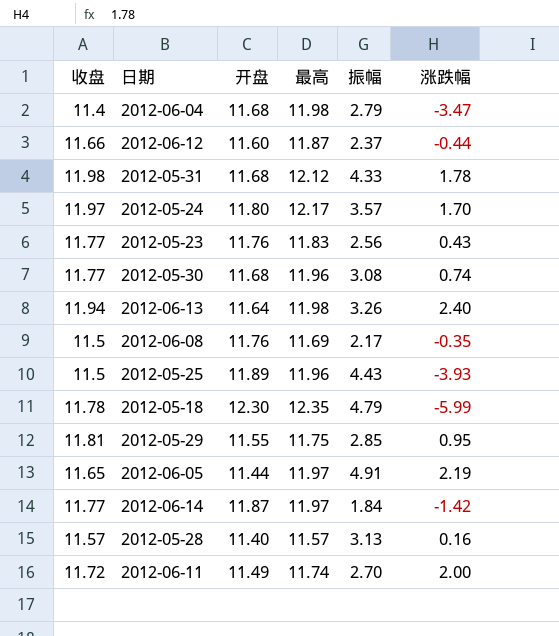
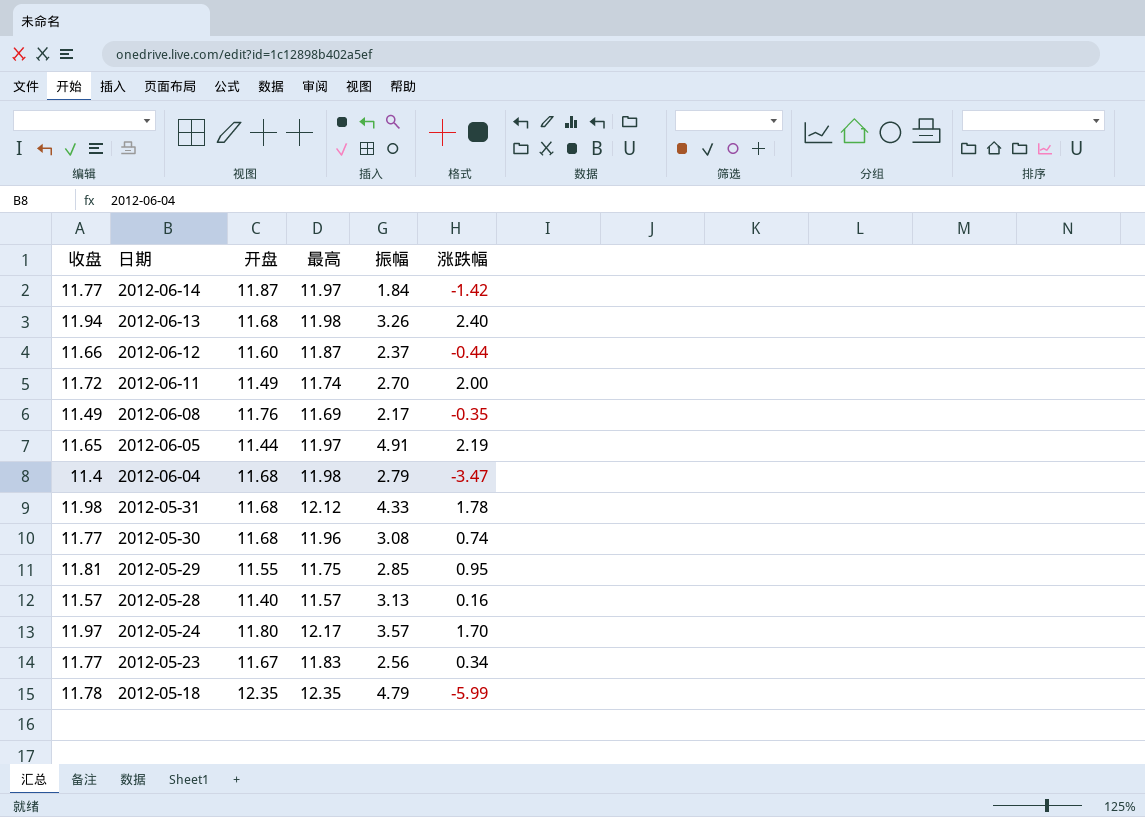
row order: none -> 日期 descending
row 2012-05-25: 11.5 | 11.89 | 11.96 | 4.43 | -3.93 -> none
2012-06-13 | 开盘: 11.64 -> 11.68
2012-06-08 | 收盘: 11.5 -> 11.49
2012-05-23 | 开盘: 11.76 -> 11.67
2012-05-23 | 涨跌幅: 0.43 -> 0.34
2012-05-18 | 开盘: 12.30 -> 12.35

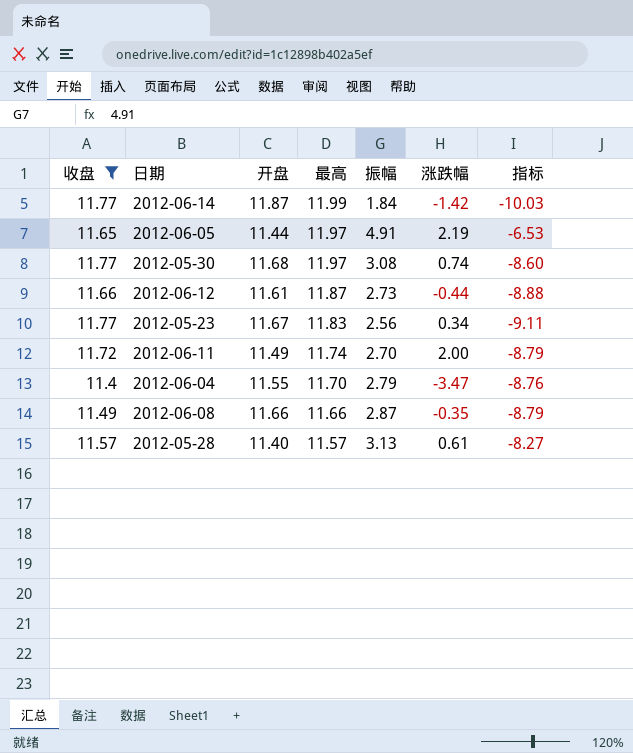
filter: none -> 收盘 <= 11.77
row order: 日期 descending -> 最高 descending
column 指标 | formula: none -> [振幅] - [开盘]
2012-06-14 | 最高: 11.97 -> 11.99
2012-05-30 | 最高: 11.96 -> 11.97
2012-06-12 | 开盘: 11.60 -> 11.61
2012-06-12 | 振幅: 2.37 -> 2.73
2012-06-04 | 开盘: 11.68 -> 11.55
2012-06-04 | 最高: 11.98 -> 11.70
2012-06-08 | 开盘: 11.76 -> 11.66
2012-06-08 | 最高: 11.69 -> 11.66
2012-06-08 | 振幅: 2.17 -> 2.87
2012-05-28 | 涨跌幅: 0.16 -> 0.61

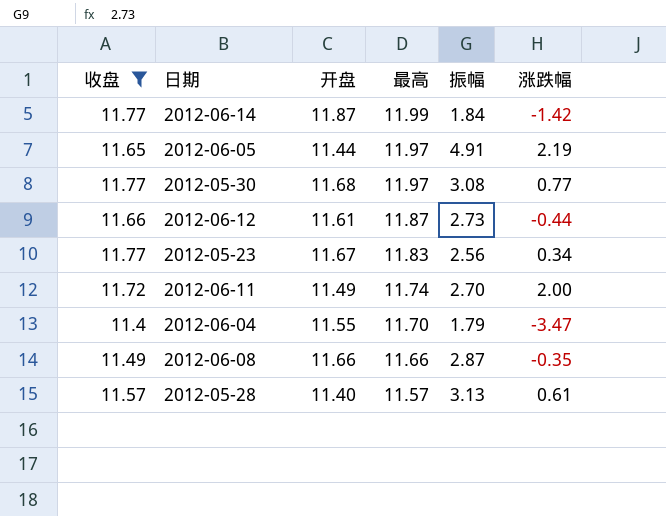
column 指标 | formula: [振幅] - [开盘] -> none
2012-05-30 | 涨跌幅: 0.74 -> 0.77
2012-06-04 | 振幅: 2.79 -> 1.79

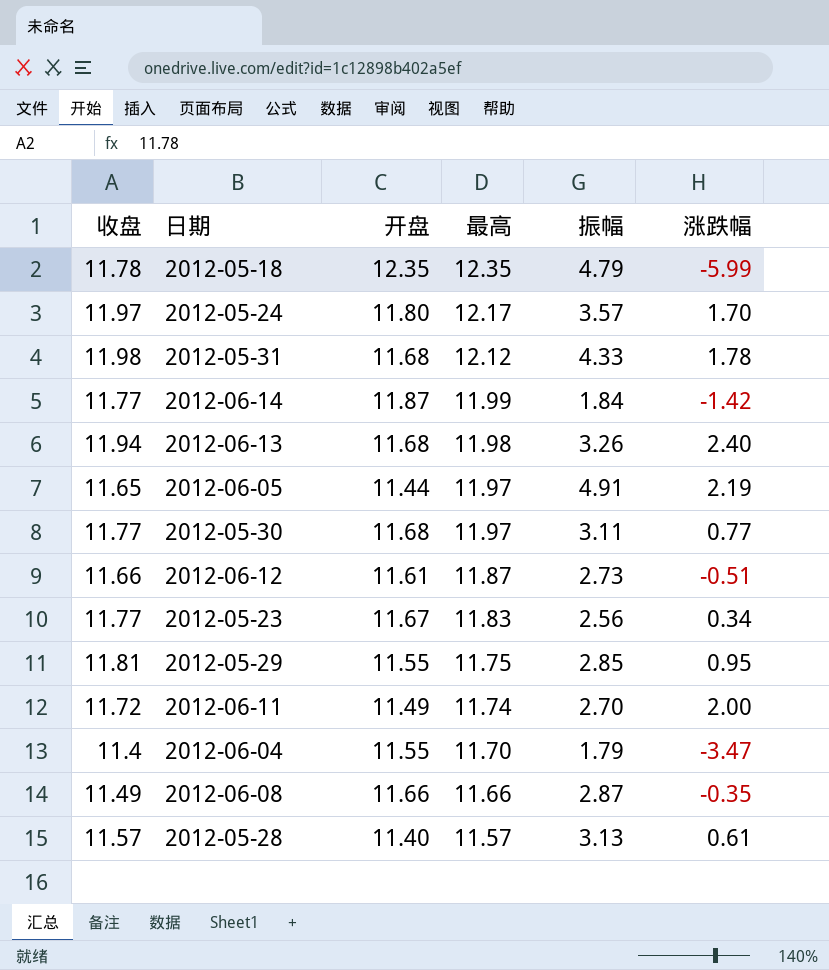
filter: 收盘 <= 11.77 -> none
2012-05-30 | 振幅: 3.08 -> 3.11
2012-06-12 | 涨跌幅: -0.44 -> -0.51

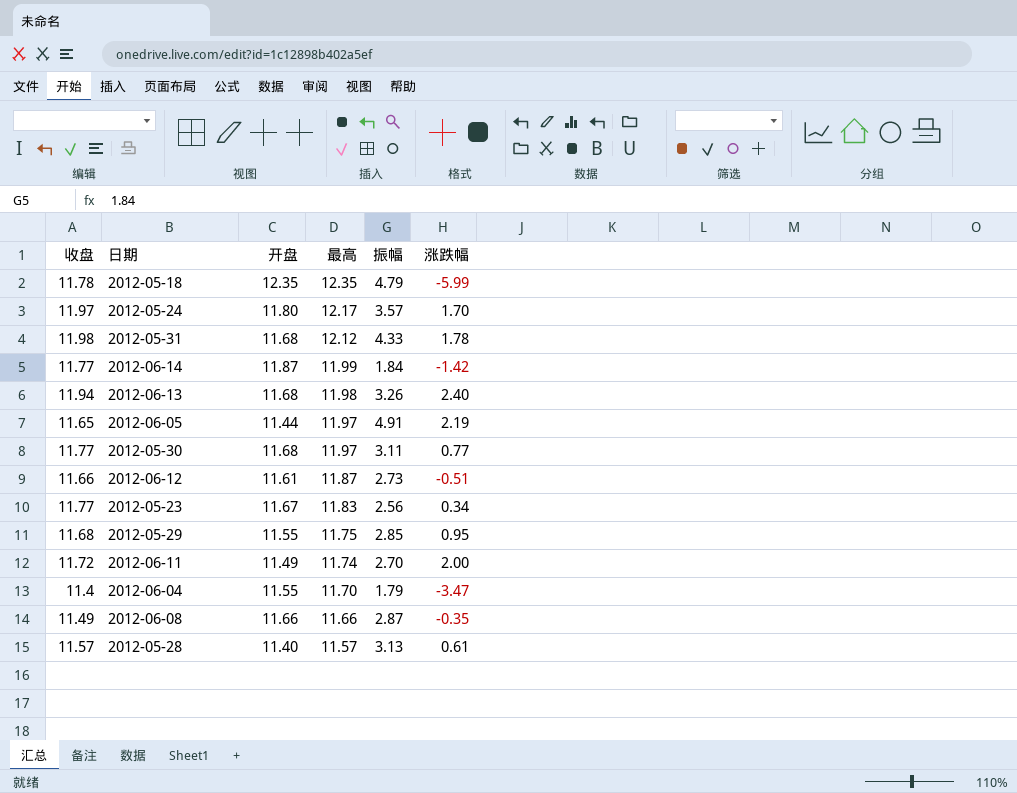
2012-05-29 | 收盘: 11.81 -> 11.68

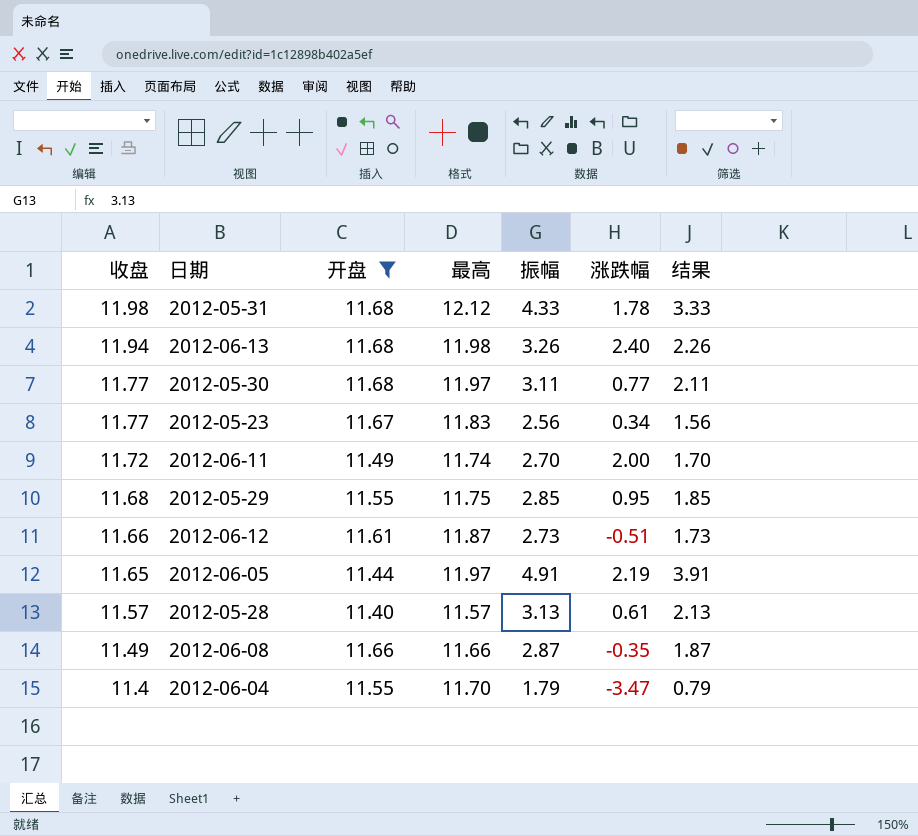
filter: none -> 开盘 <= 11.68
row order: 最高 descending -> 收盘 descending
column 结果 | formula: none -> [振幅] - 1

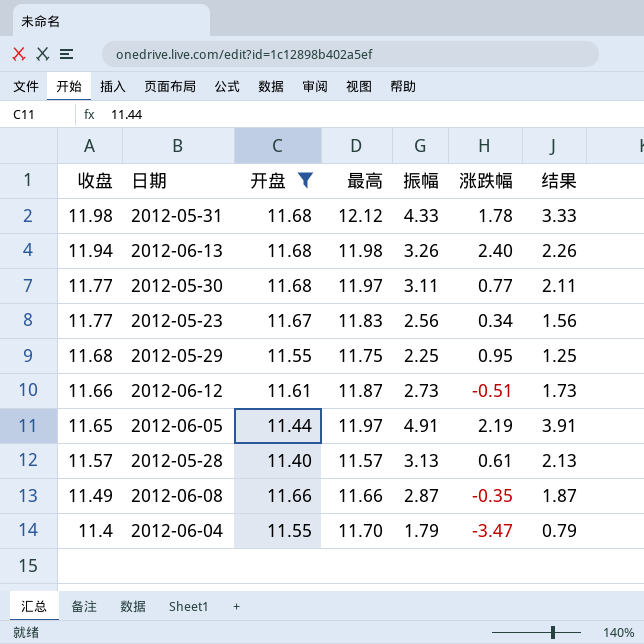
row 2012-06-11: 11.72 | 11.49 | 11.74 | 2.70 | 2.00 | 1.70 -> none
2012-05-29 | 振幅: 2.85 -> 2.25
2012-05-29 | 结果: 1.85 -> 1.25

